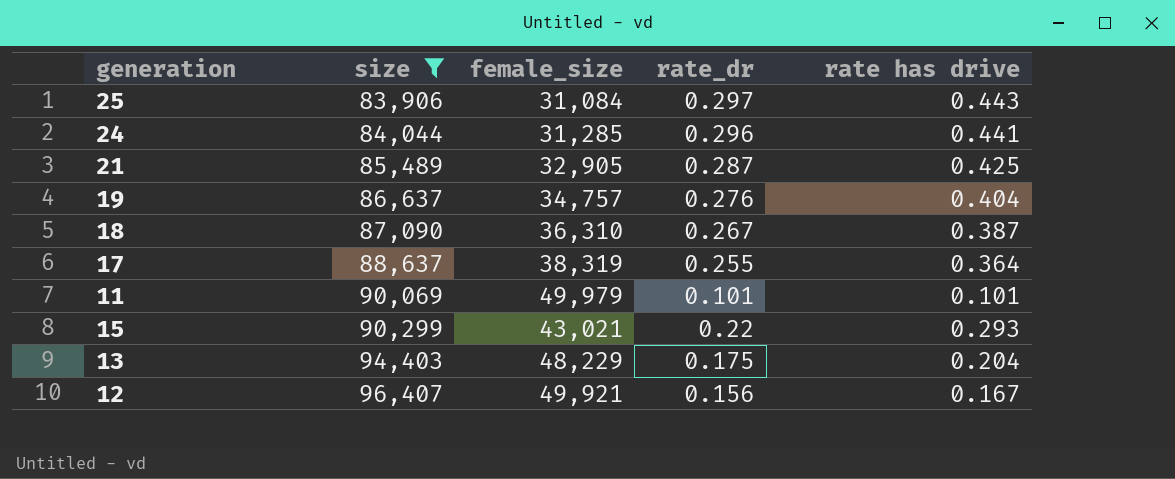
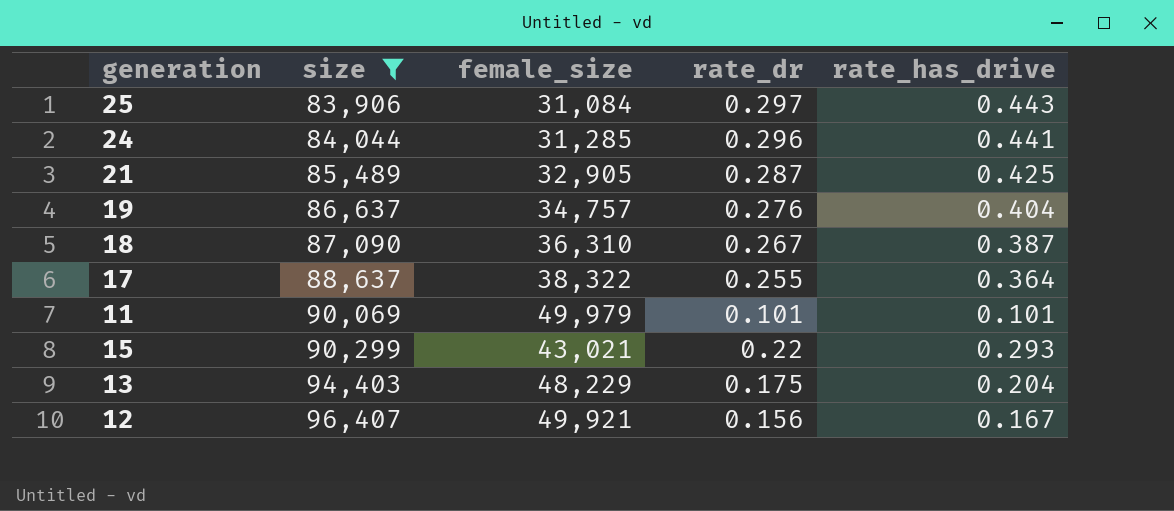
column name: rate has drive -> rate_has_drive
17 | female_size: 38,319 -> 38,322

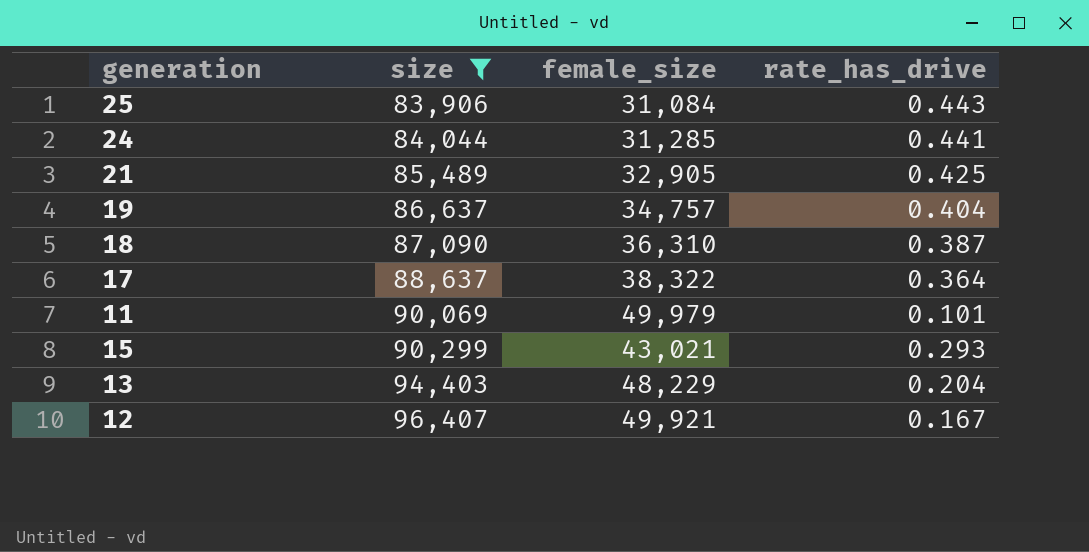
column rate_dr | position: 4 -> none

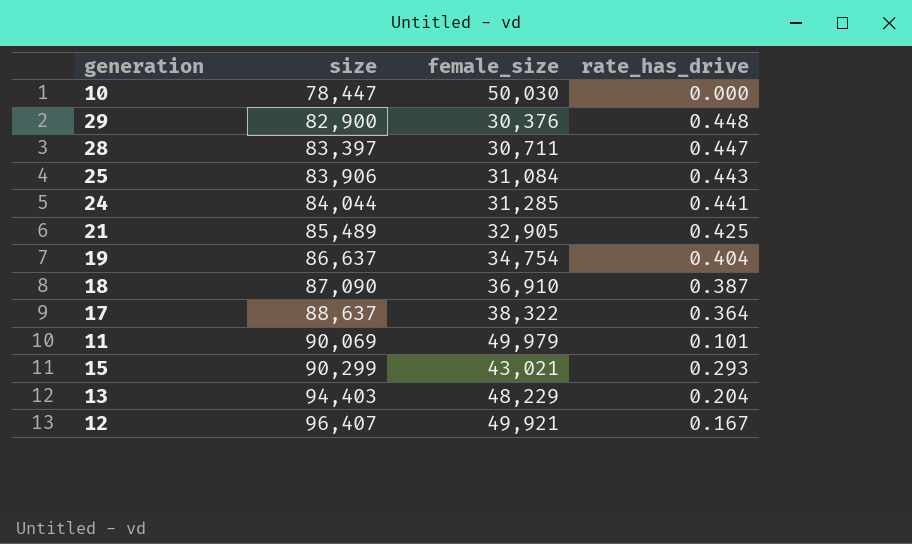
filter: size >= 83,906 -> none
19 | female_size: 34,757 -> 34,754
18 | female_size: 36,310 -> 36,910

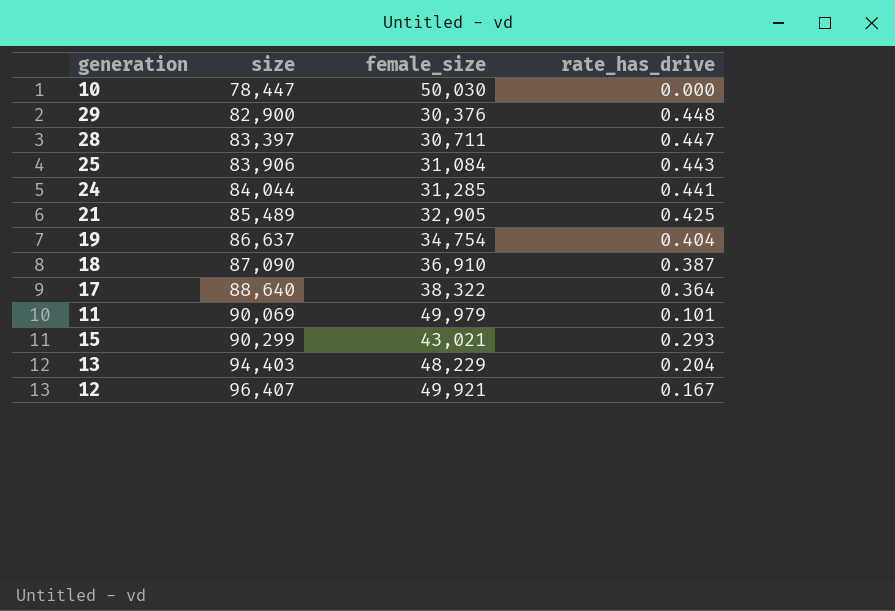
17 | size: 88,637 -> 88,640

